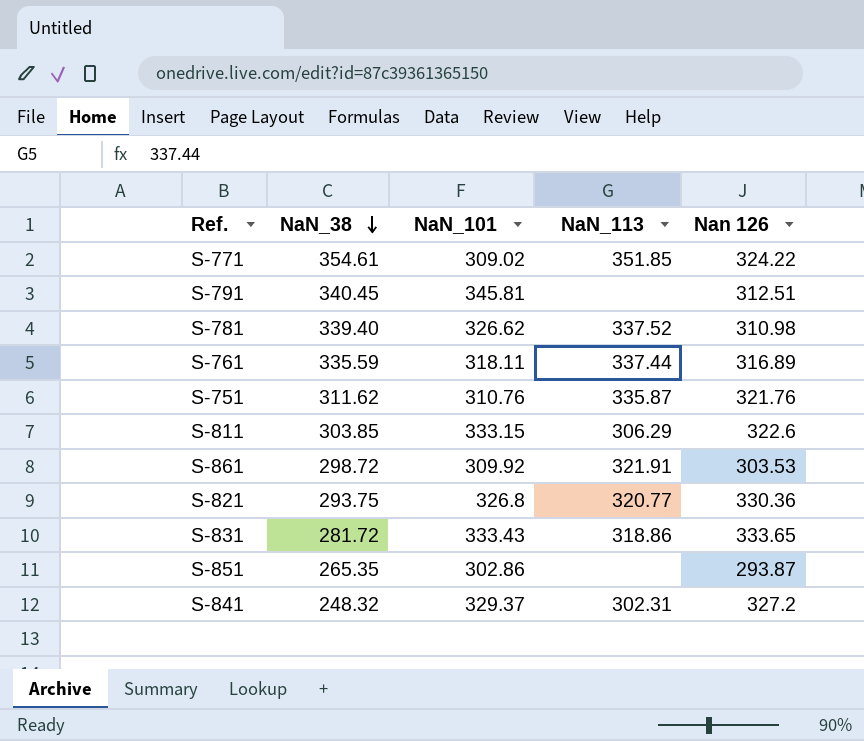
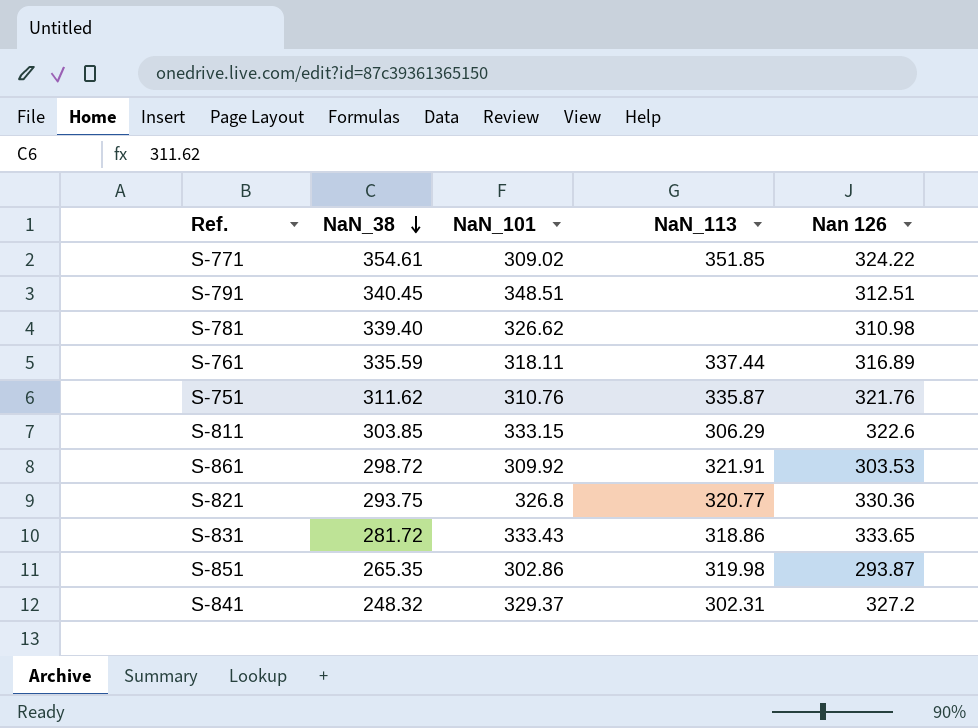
S-791 | NaN_101: 345.81 -> 348.51
S-781 | NaN_113: 337.52 -> none
S-851 | NaN_113: none -> 319.98

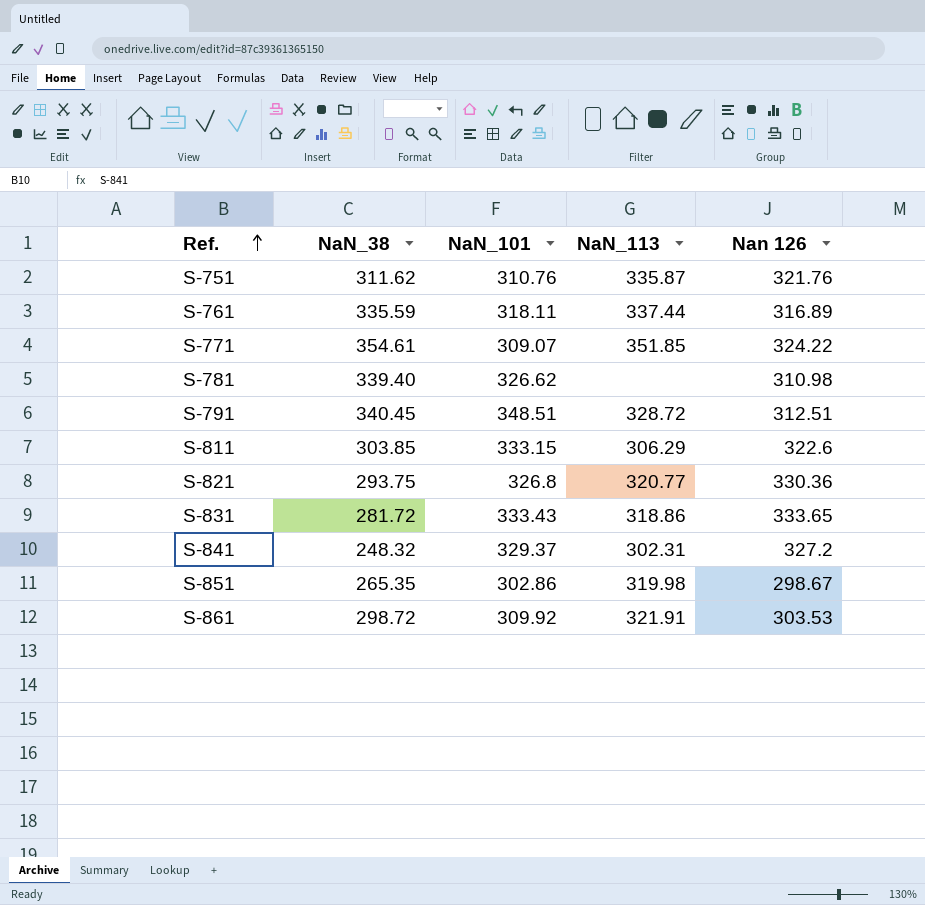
row order: NaN_38 descending -> Ref. ascending
S-771 | NaN_101: 309.02 -> 309.07
S-791 | NaN_113: none -> 328.72
S-851 | Nan 126: 293.87 -> 298.67

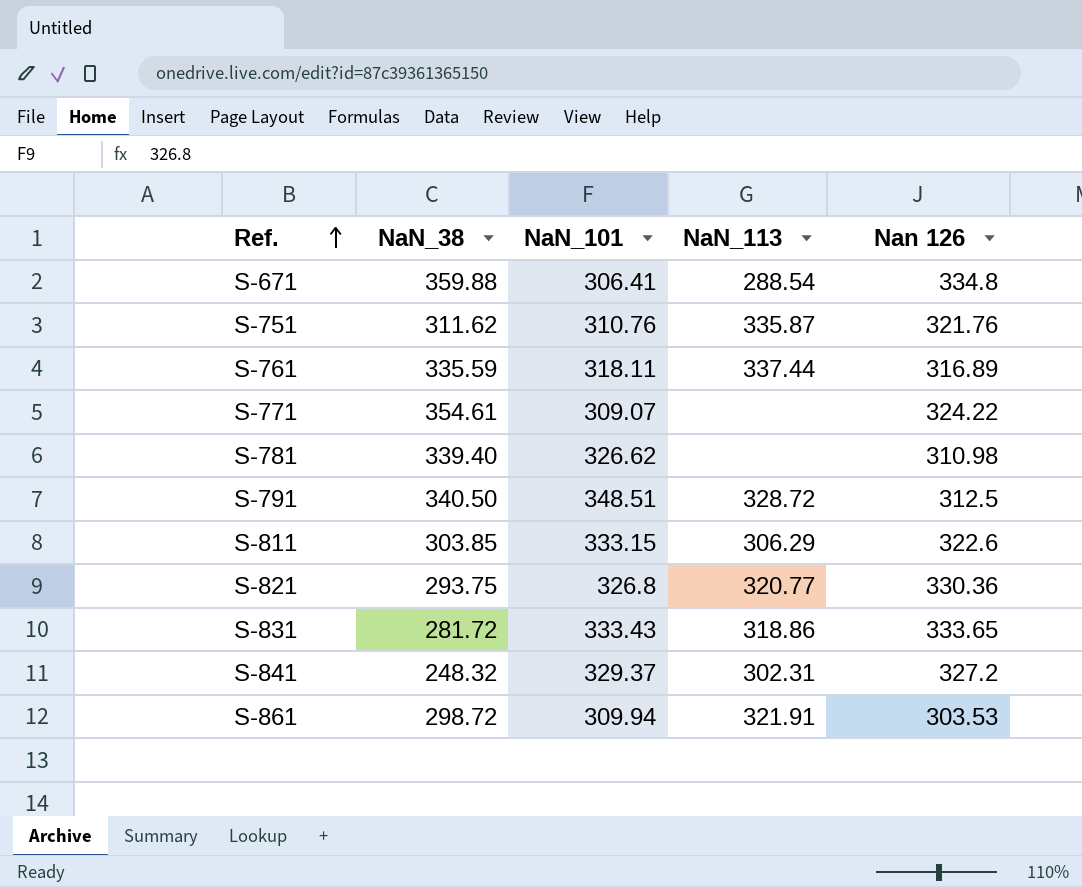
row S-851: 265.35 | 302.86 | 319.98 | 298.67 -> none
row S-671: none -> 359.88 | 306.41 | 288.54 | 334.8
S-771 | NaN_113: 351.85 -> none
S-791 | NaN_38: 340.45 -> 340.50
S-791 | Nan 126: 312.51 -> 312.5
S-861 | NaN_101: 309.92 -> 309.94

